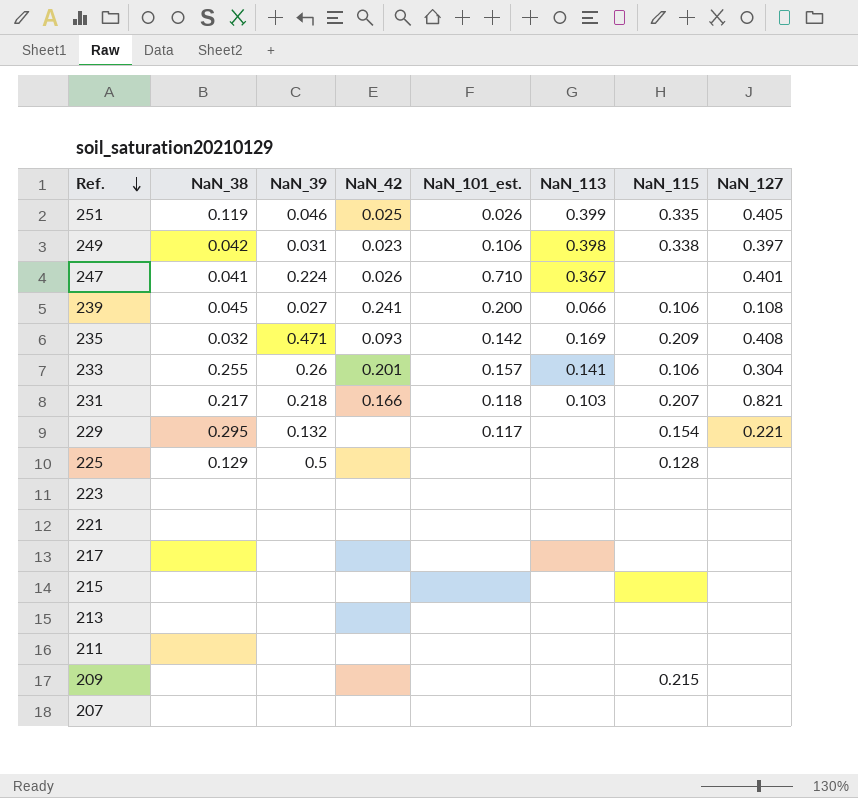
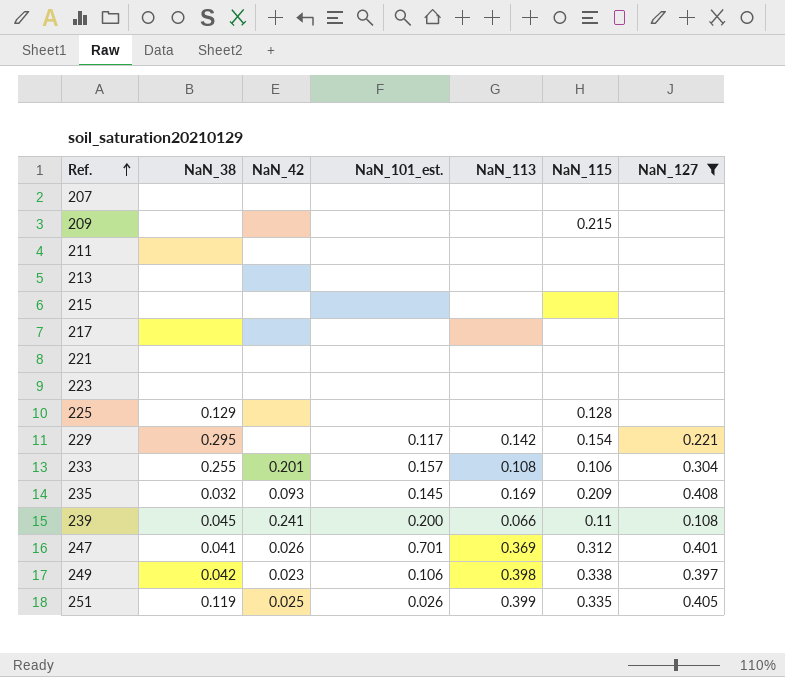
filter: none -> NaN_127 != 0.821
row order: Ref. descending -> Ref. ascending
column NaN_39 | position: 3 -> none
229 | NaN_113: none -> 0.142
233 | NaN_113: 0.141 -> 0.108
235 | NaN_101_est.: 0.142 -> 0.145
239 | NaN_115: 0.106 -> 0.11
247 | NaN_101_est.: 0.710 -> 0.701
247 | NaN_113: 0.367 -> 0.369
247 | NaN_115: none -> 0.312

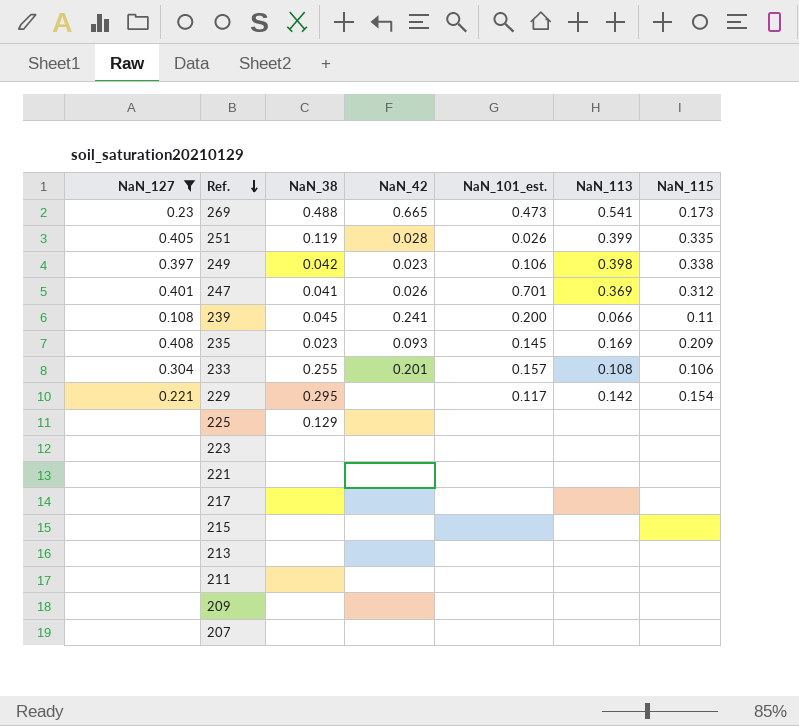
row order: Ref. ascending -> Ref. descending
column NaN_127 | position: 7 -> 1
row 269: none -> 0.23 | 0.488 | 0.665 | 0.473 | 0.541 | 0.173
251 | NaN_42: 0.025 -> 0.028
235 | NaN_38: 0.032 -> 0.023
225 | NaN_115: 0.128 -> none
209 | NaN_115: 0.215 -> none

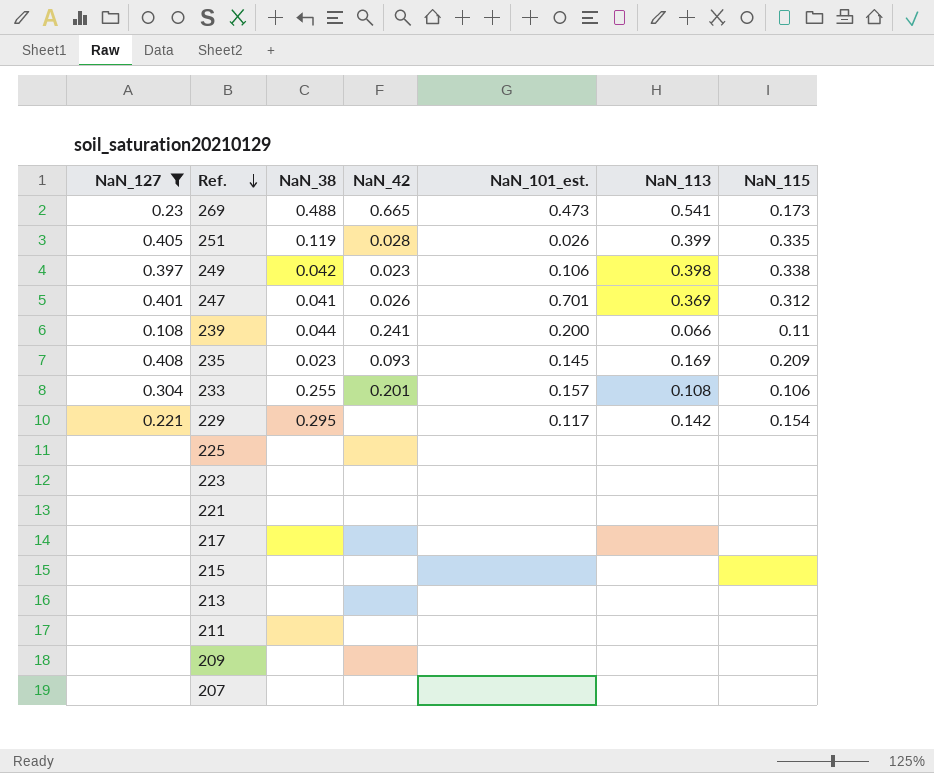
239 | NaN_38: 0.045 -> 0.044
225 | NaN_38: 0.129 -> none

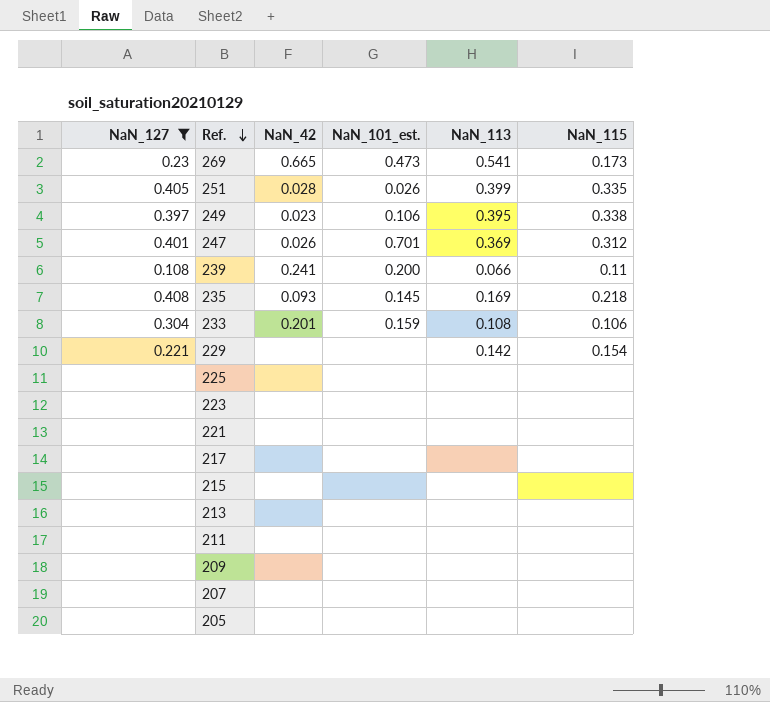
column NaN_38 | position: 3 -> none
249 | NaN_113: 0.398 -> 0.395
235 | NaN_115: 0.209 -> 0.218
233 | NaN_101_est.: 0.157 -> 0.159
229 | NaN_101_est.: 0.117 -> none
row 205: none -> none | none | none | none | none

